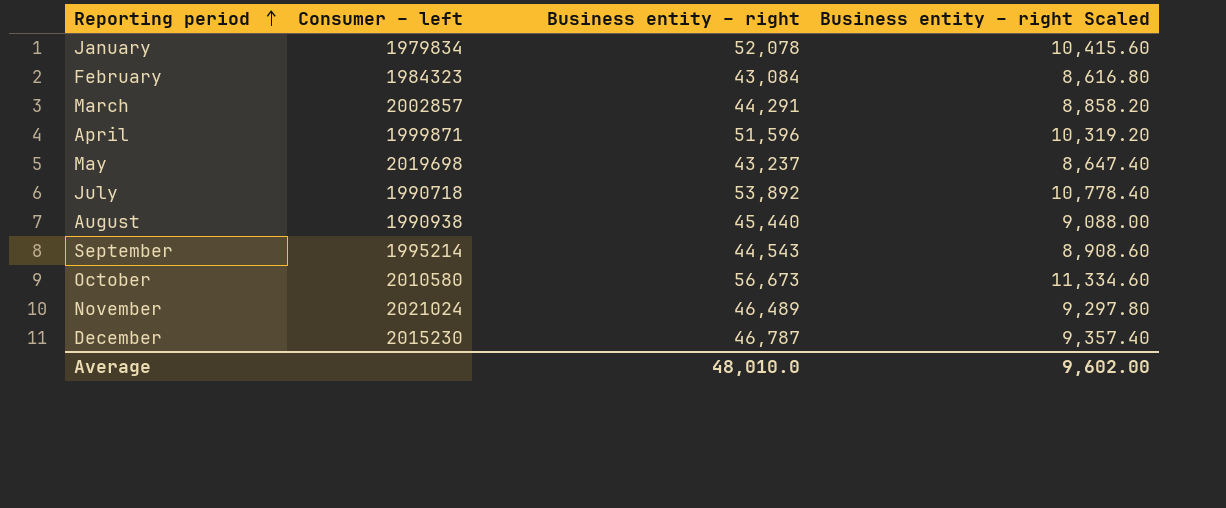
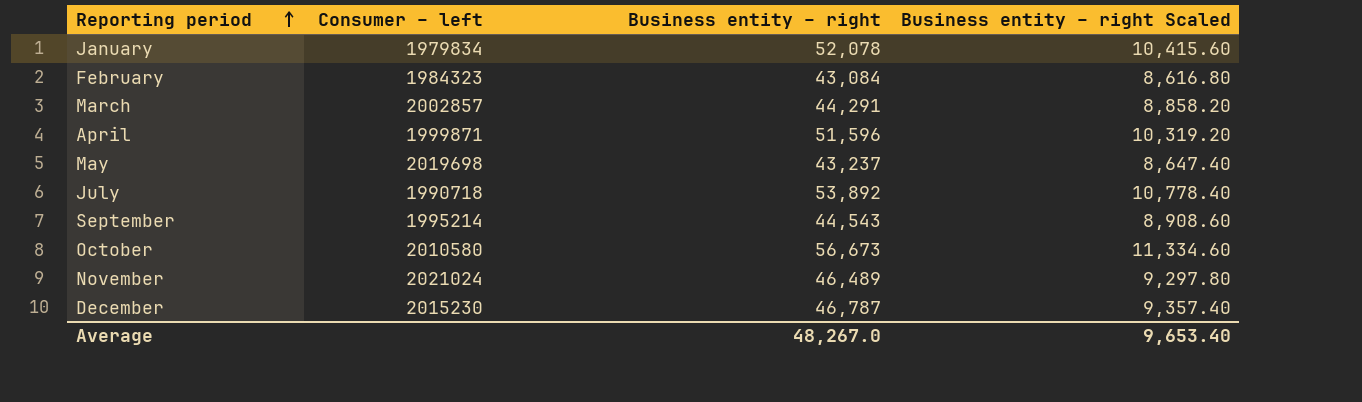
row August: 1990938 | 45,440 | 9,088.00 -> none
Average | Business entity – right: 48,010.0 -> 48,267.0
Average | Business entity – right Scaled: 9,602.00 -> 9,653.40

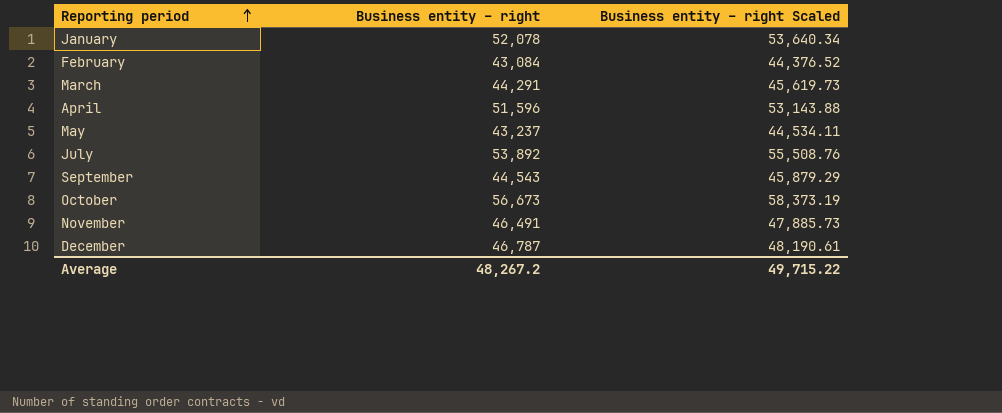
column Consumer – left | position: 2 -> none
column Business entity – right Scaled | formula: [Business entity – right] * 0.2 -> [Business entity – right] * 1.03
November | Business entity – right: 46,489 -> 46,491
Average | Business entity – right: 48,267.0 -> 48,267.2
Average | Business entity – right Scaled: 9,653.40 -> 49,715.22

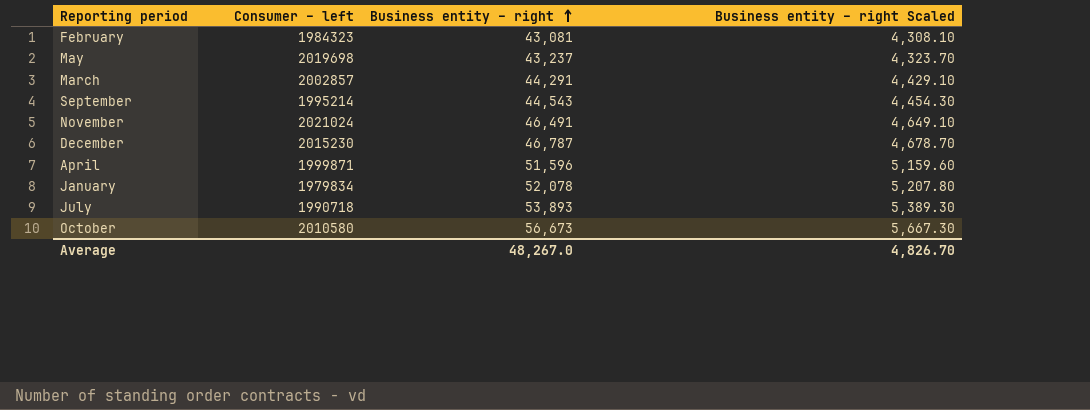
row order: Reporting period ascending -> Business entity – right ascending
column Consumer – left | position: none -> 2
column Business entity – right Scaled | formula: [Business entity – right] * 1.03 -> [Business entity – right] * 0.1
February | Business entity – right: 43,084 -> 43,081
July | Business entity – right: 53,892 -> 53,893
Average | Business entity – right: 48,267.2 -> 48,267.0
Average | Business entity – right Scaled: 49,715.22 -> 4,826.70

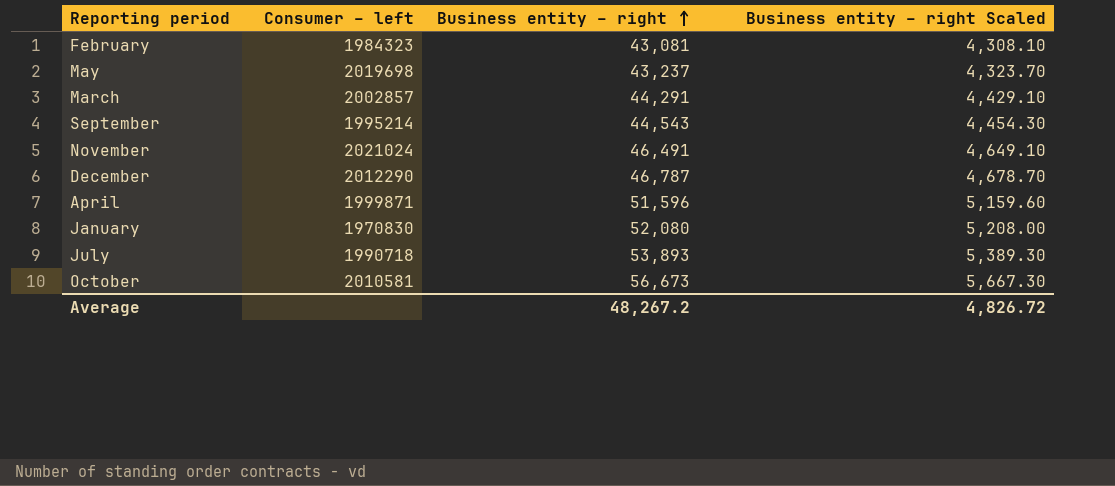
December | Consumer – left: 2015230 -> 2012290
January | Consumer – left: 1979834 -> 1970830
January | Business entity – right: 52,078 -> 52,080
January | Business entity – right Scaled: 5,207.80 -> 5,208.00
October | Consumer – left: 2010580 -> 2010581
Average | Business entity – right: 48,267.0 -> 48,267.2
Average | Business entity – right Scaled: 4,826.70 -> 4,826.72

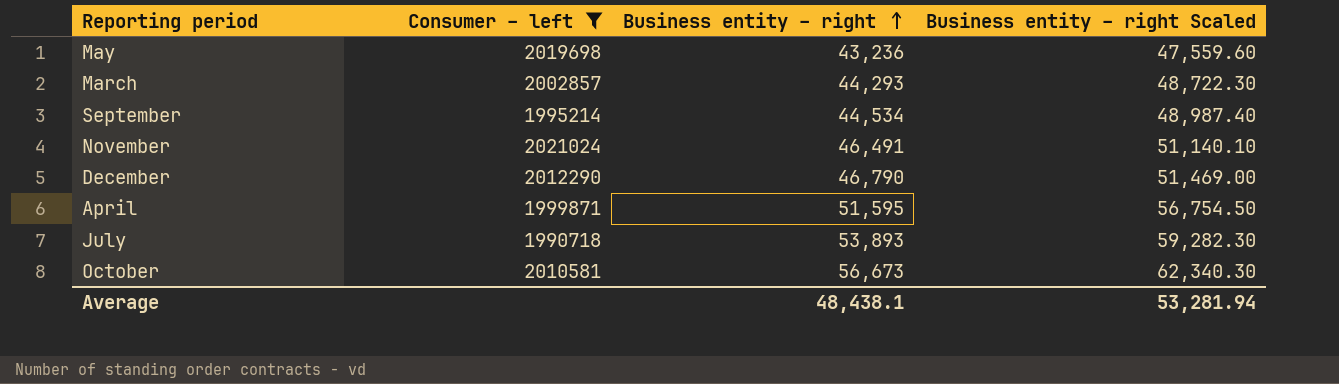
filter: none -> Consumer – left >= 1990718
column Business entity – right Scaled | formula: [Business entity – right] * 0.1 -> [Business entity – right] * 1.1
May | Business entity – right: 43,237 -> 43,236
March | Business entity – right: 44,291 -> 44,293
September | Business entity – right: 44,543 -> 44,534
December | Business entity – right: 46,787 -> 46,790
April | Business entity – right: 51,596 -> 51,595
Average | Business entity – right: 48,267.2 -> 48,438.1
Average | Business entity – right Scaled: 4,826.72 -> 53,281.94

